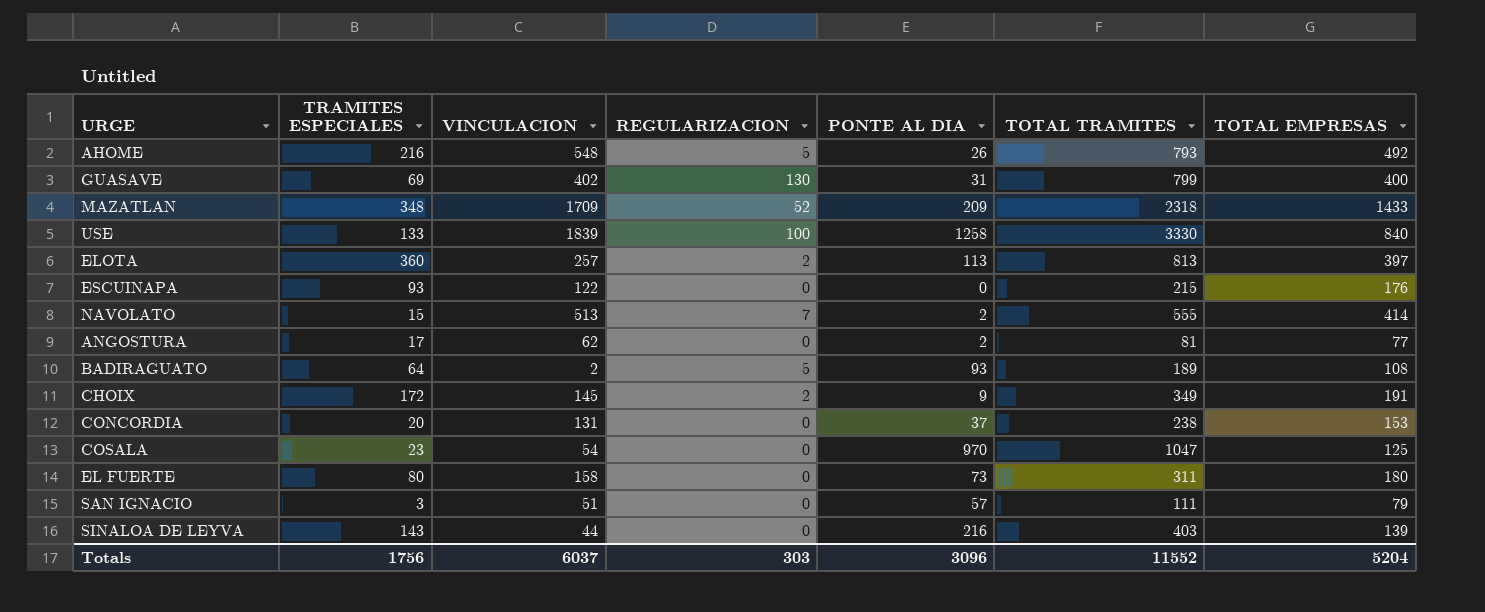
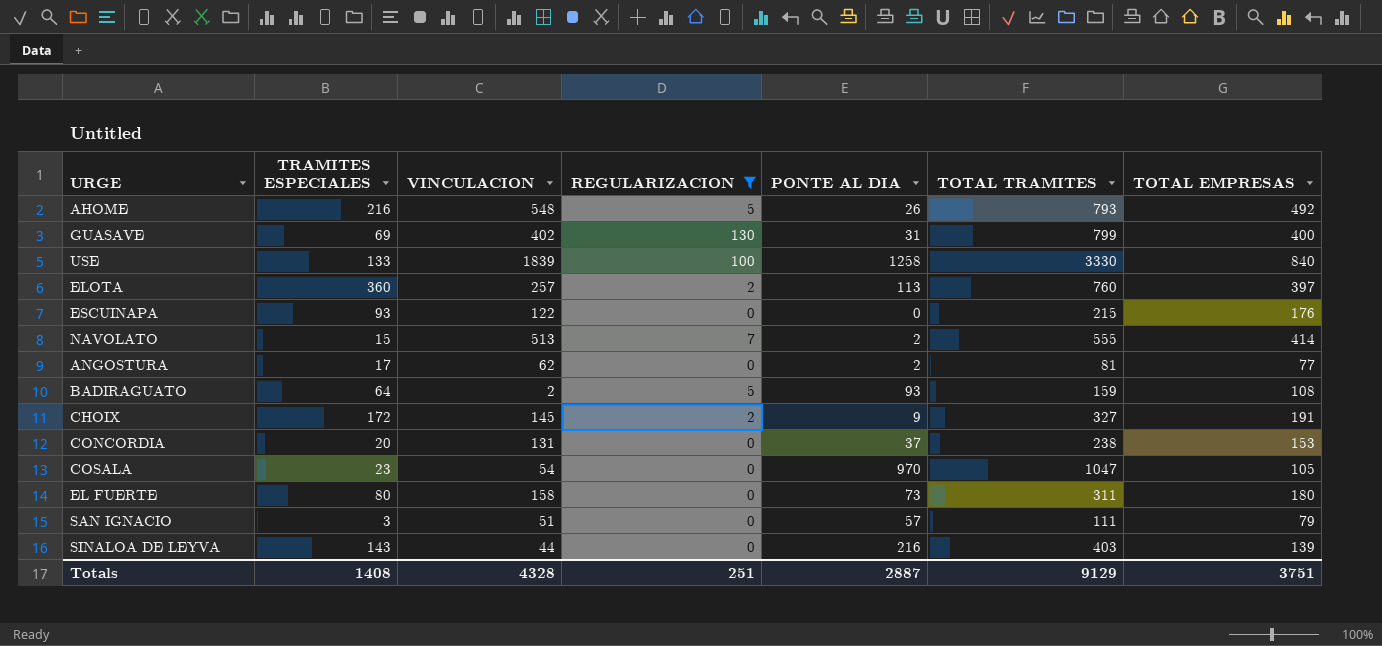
filter: none -> REGULARIZACION != 52
ELOTA | TOTAL TRAMITES: 813 -> 760
BADIRAGUATO | TOTAL TRAMITES: 189 -> 159
CHOIX | TOTAL TRAMITES: 349 -> 327
COSALA | TOTAL EMPRESAS: 125 -> 105
Totals | TRAMITES ESPECIALES: 1756 -> 1408
Totals | VINCULACION: 6037 -> 4328
Totals | REGULARIZACION: 303 -> 251
Totals | PONTE AL DIA: 3096 -> 2887
Totals | TOTAL TRAMITES: 11552 -> 9129
Totals | TOTAL EMPRESAS: 5204 -> 3751

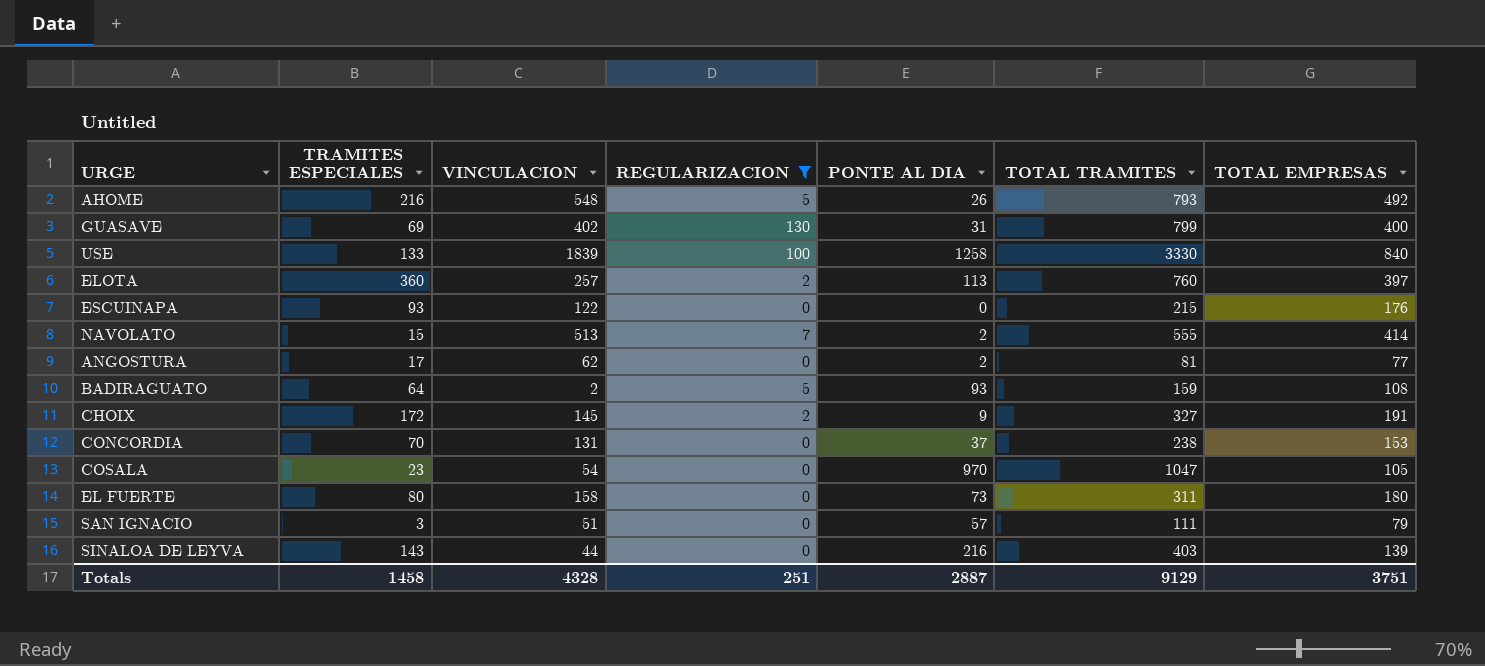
CONCORDIA | TRAMITES ESPECIALES: 20 -> 70
Totals | TRAMITES ESPECIALES: 1408 -> 1458

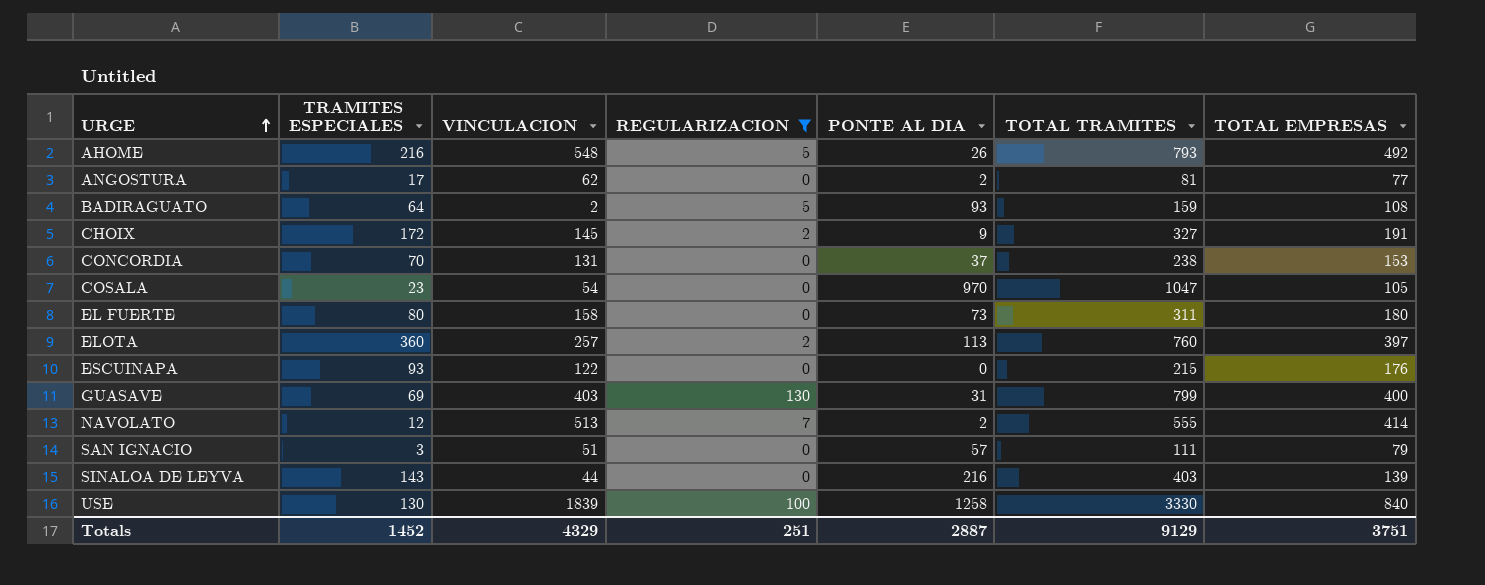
row order: none -> URGE ascending
GUASAVE | VINCULACION: 402 -> 403
NAVOLATO | TRAMITES ESPECIALES: 15 -> 12
USE | TRAMITES ESPECIALES: 133 -> 130
Totals | TRAMITES ESPECIALES: 1458 -> 1452
Totals | VINCULACION: 4328 -> 4329

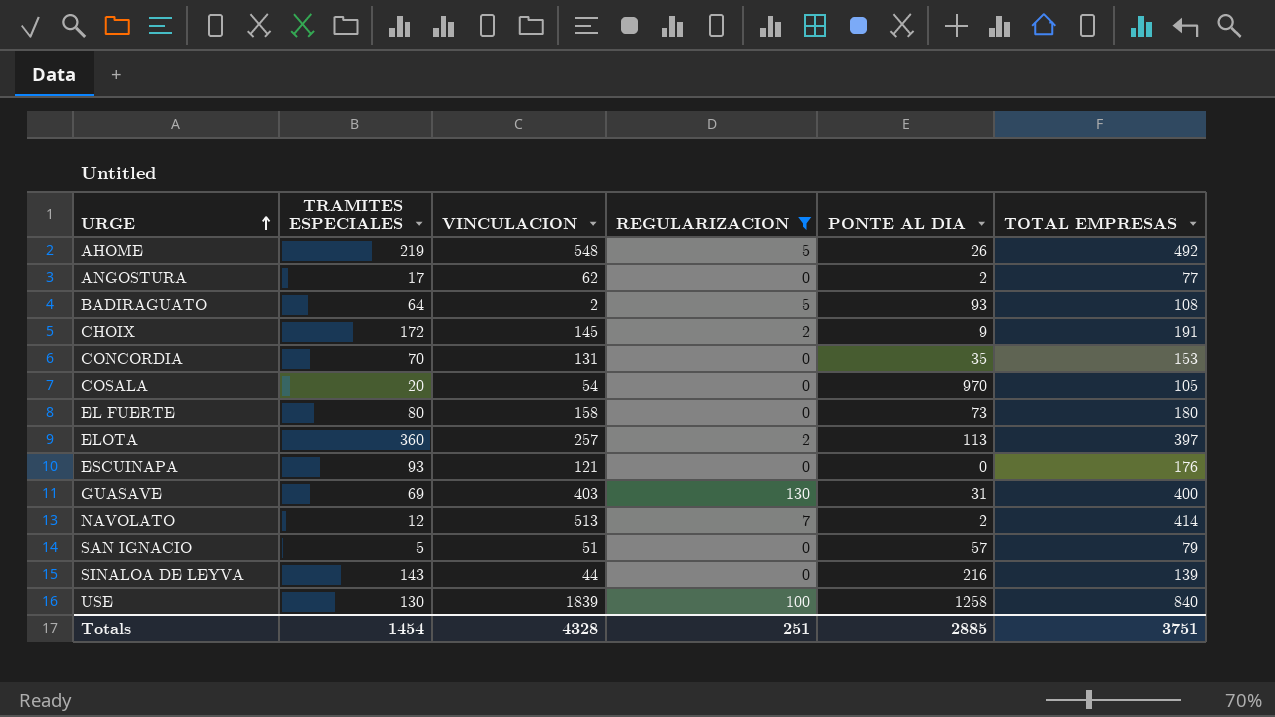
column TOTAL TRAMITES | position: 6 -> none
AHOME | TRAMITES ESPECIALES: 216 -> 219
CONCORDIA | PONTE AL DIA: 37 -> 35
COSALA | TRAMITES ESPECIALES: 23 -> 20
ESCUINAPA | VINCULACION: 122 -> 121
SAN IGNACIO | TRAMITES ESPECIALES: 3 -> 5
Totals | TRAMITES ESPECIALES: 1452 -> 1454
Totals | VINCULACION: 4329 -> 4328
Totals | PONTE AL DIA: 2887 -> 2885

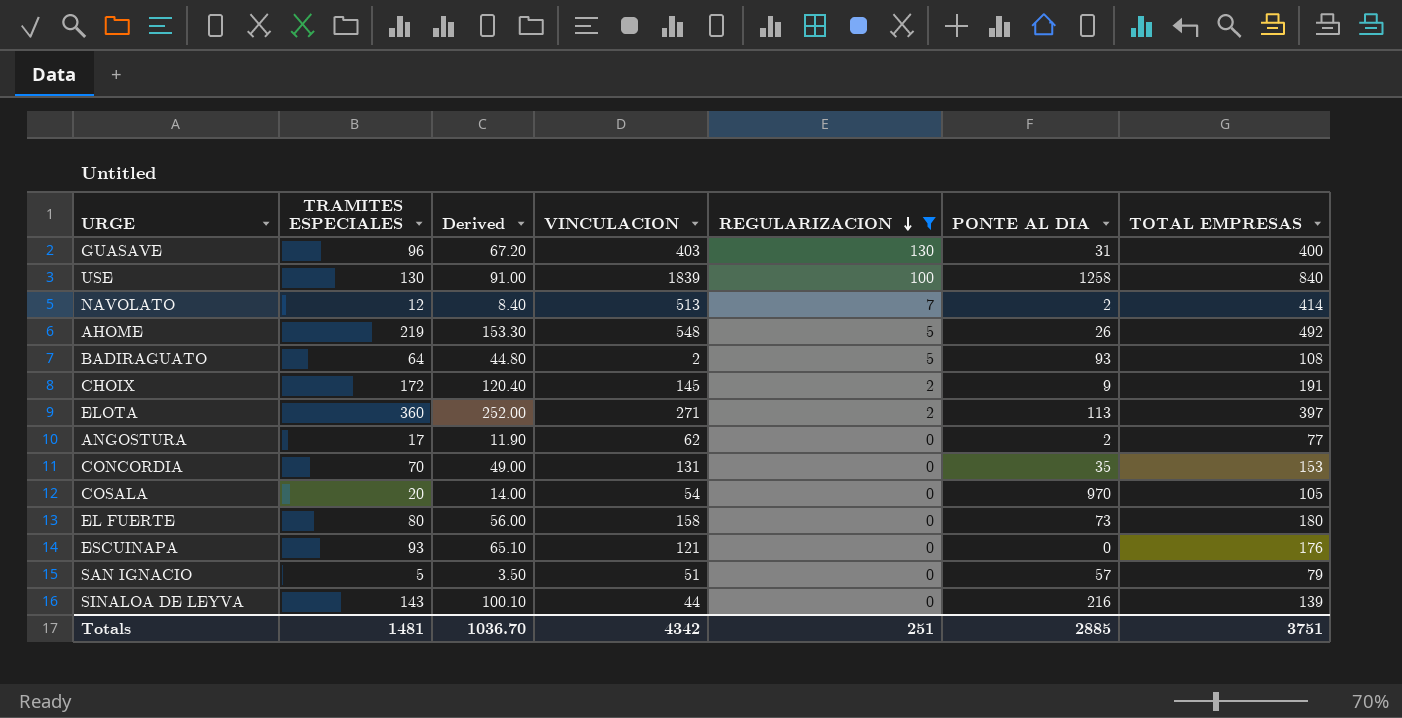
row order: URGE ascending -> REGULARIZACION descending
column Derived | formula: none -> [TRAMITES ESPECIALES] * 0.7
GUASAVE | TRAMITES ESPECIALES: 69 -> 96
ELOTA | VINCULACION: 257 -> 271
Totals | TRAMITES ESPECIALES: 1454 -> 1481
Totals | VINCULACION: 4328 -> 4342

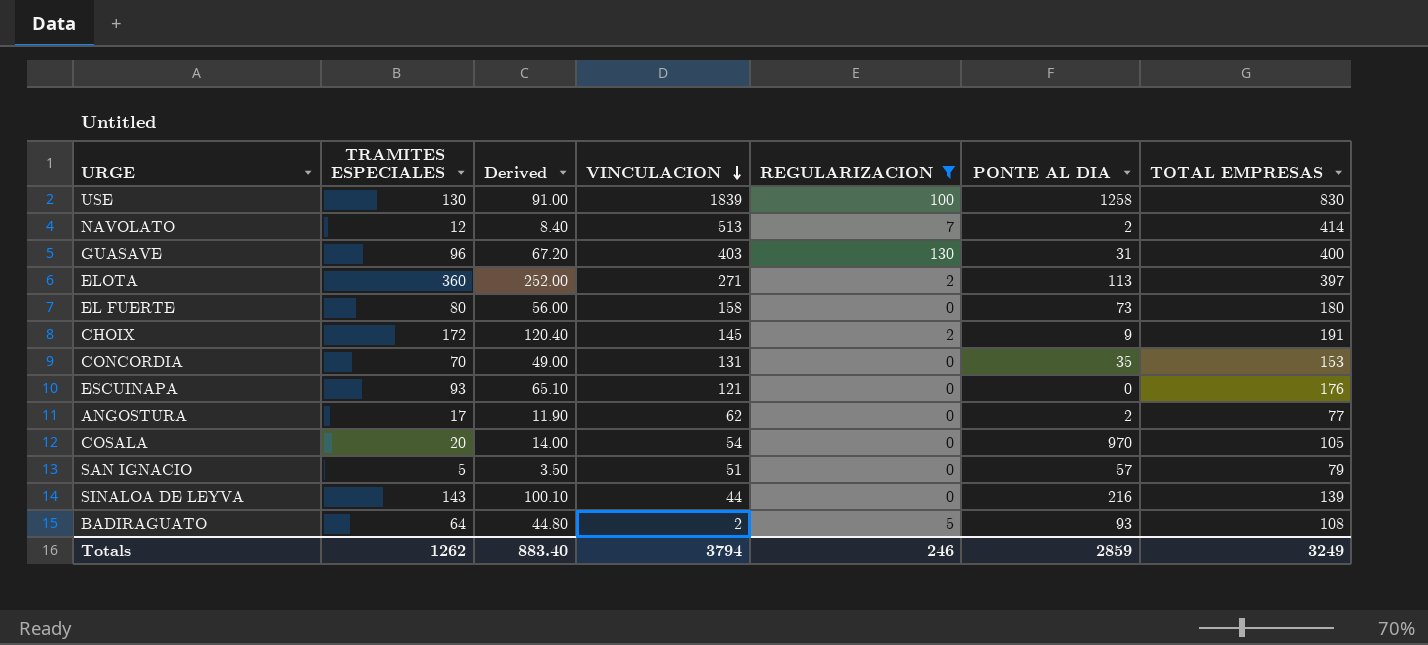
row order: REGULARIZACION descending -> VINCULACION descending
row AHOME: 219 | 153.30 | 548 | 5 | 26 | 492 -> none
USE | TOTAL EMPRESAS: 840 -> 830
Totals | TRAMITES ESPECIALES: 1481 -> 1262
Totals | Derived: 1036.70 -> 883.40
Totals | VINCULACION: 4342 -> 3794
Totals | REGULARIZACION: 251 -> 246
Totals | PONTE AL DIA: 2885 -> 2859
Totals | TOTAL EMPRESAS: 3751 -> 3249

